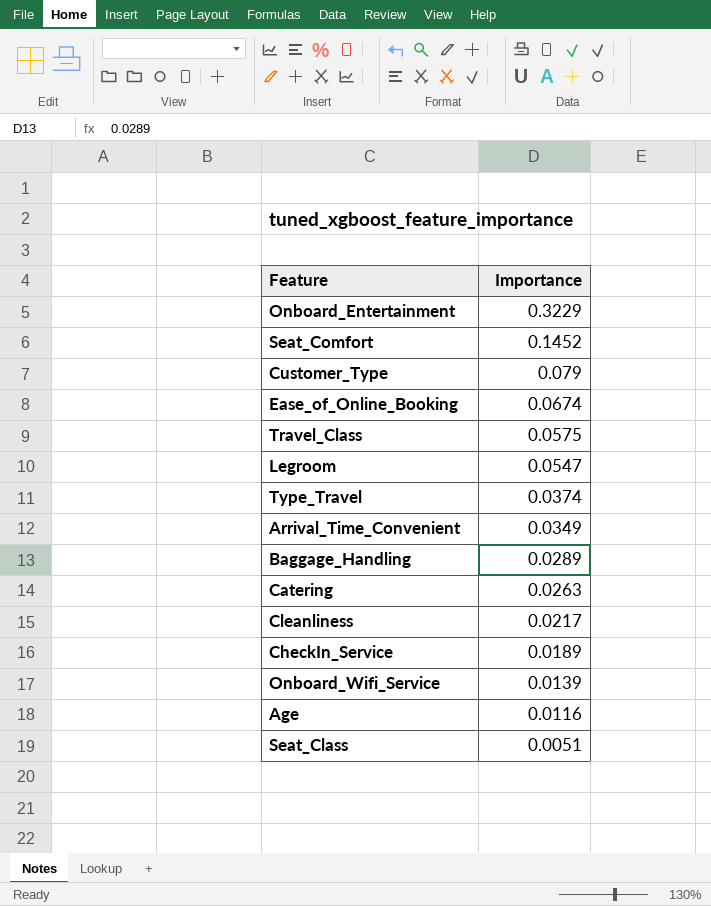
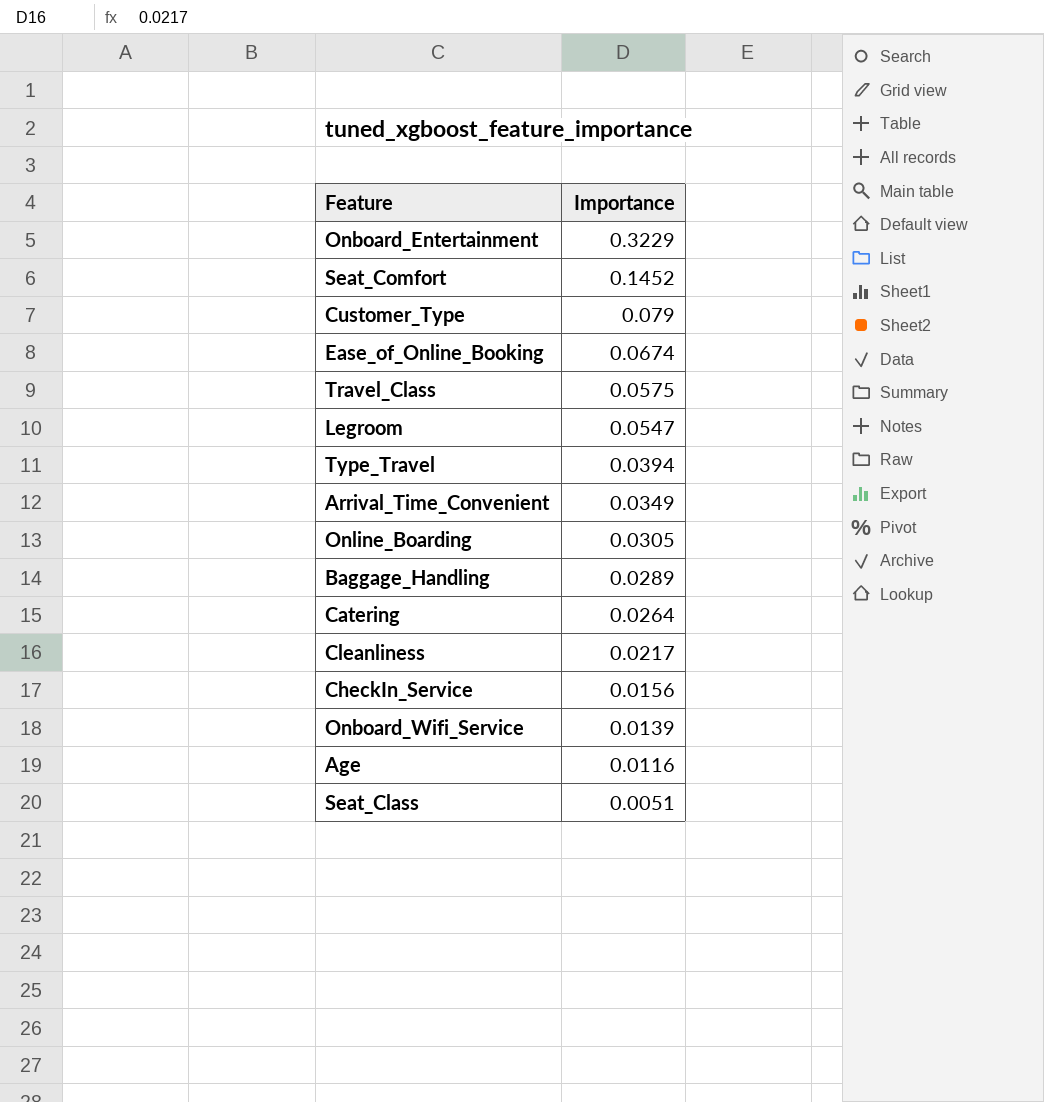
Type_Travel | Importance: 0.0374 -> 0.0394
row Online_Boarding: none -> 0.0305
Catering | Importance: 0.0263 -> 0.0264
CheckIn_Service | Importance: 0.0189 -> 0.0156

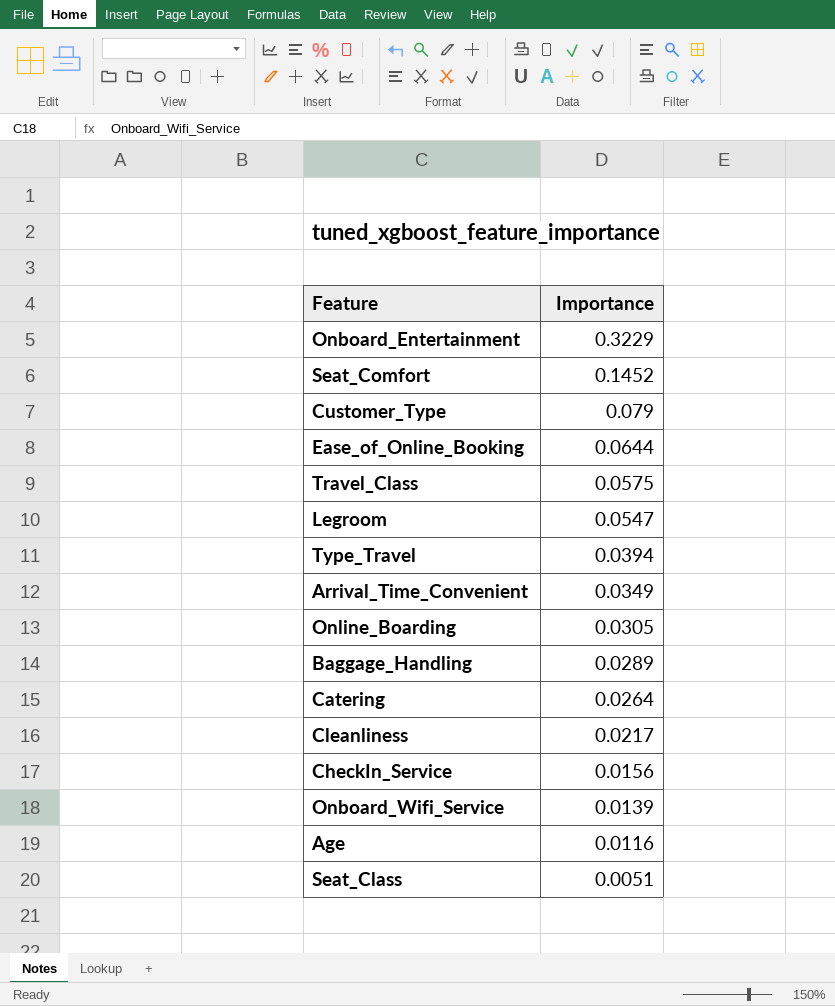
Ease_of_Online_Booking | Importance: 0.0674 -> 0.0644

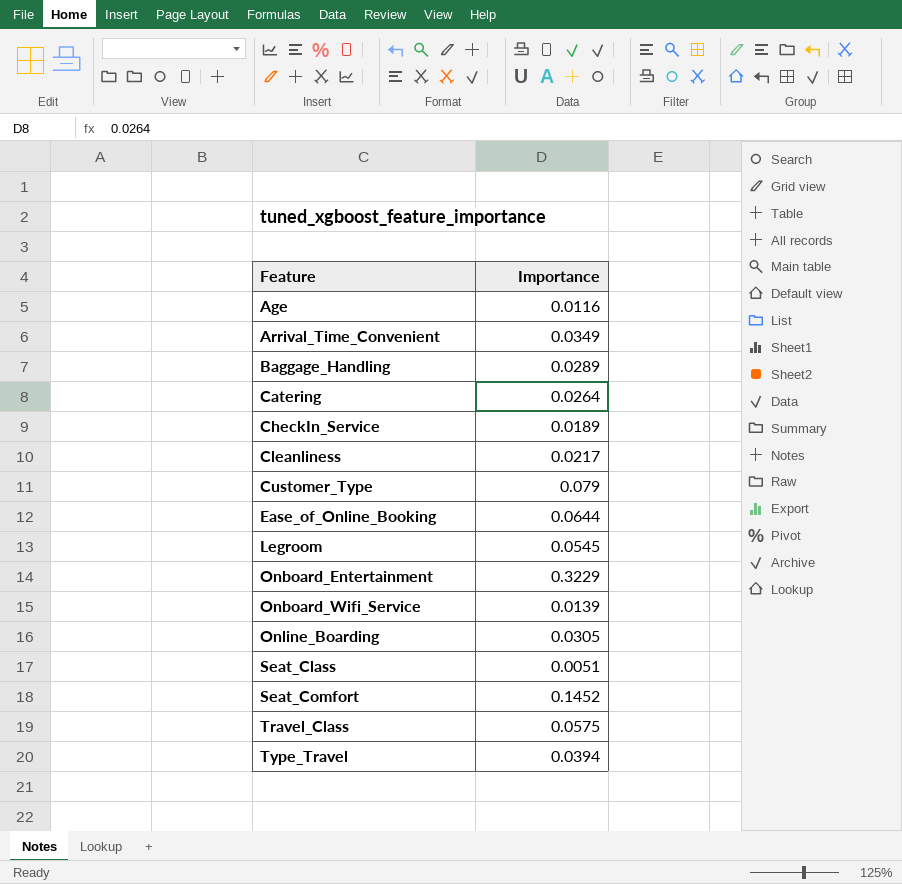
row order: Importance descending -> Feature ascending
CheckIn_Service | Importance: 0.0156 -> 0.0189
Legroom | Importance: 0.0547 -> 0.0545

